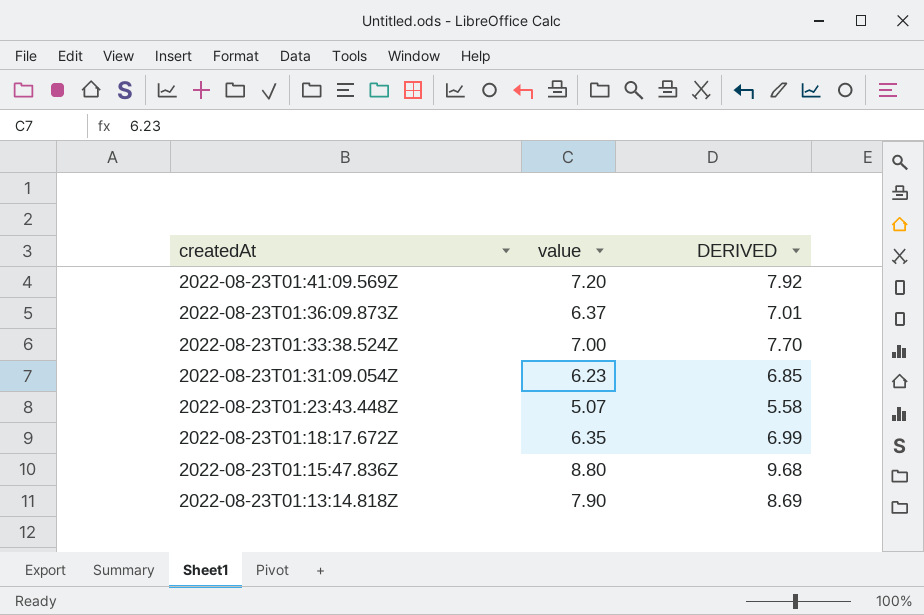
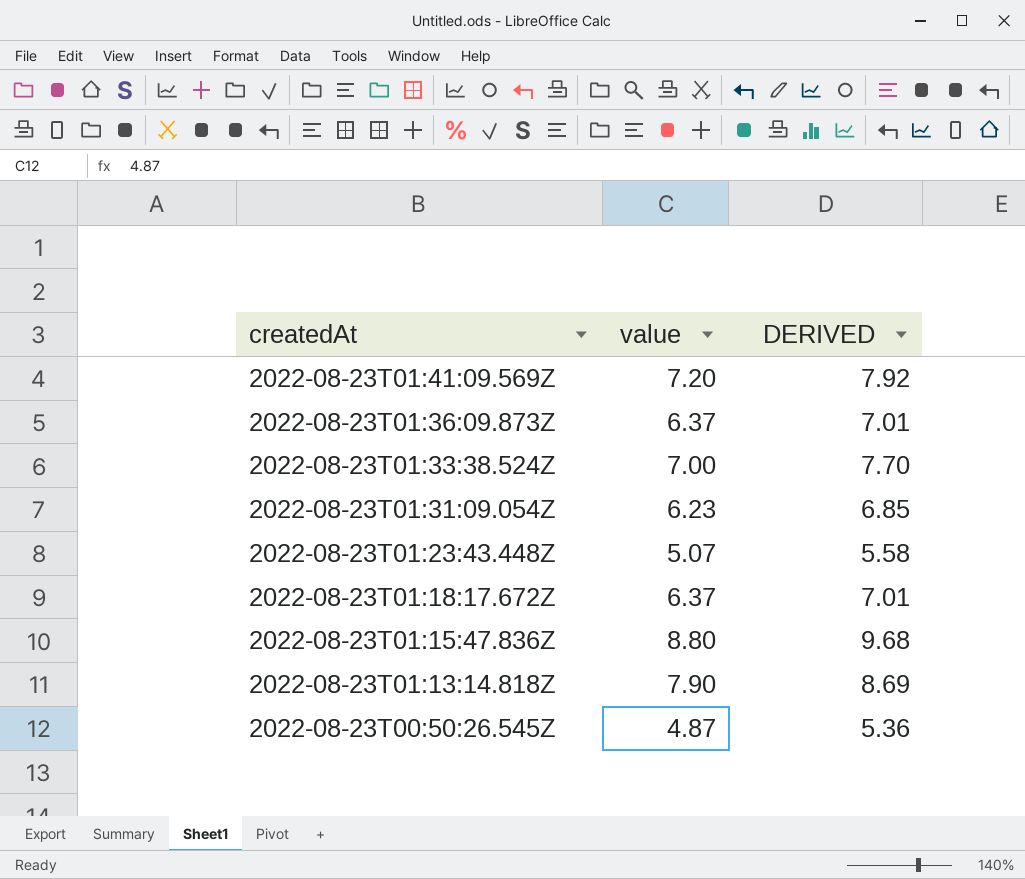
2022-08-23T01:18:17.672Z | value: 6.35 -> 6.37
2022-08-23T01:18:17.672Z | DERIVED: 6.99 -> 7.01
row 2022-08-23T00:50:26.545Z: none -> 4.87 | 5.36

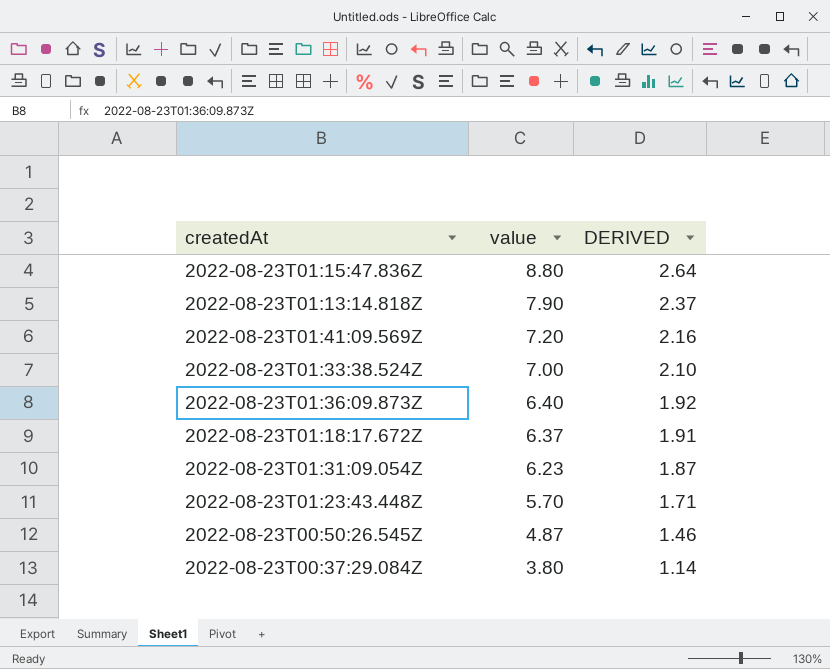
row order: createdAt descending -> value descending
column DERIVED | formula: [value] * 1.1 -> [value] * 0.3
2022-08-23T01:36:09.873Z | value: 6.37 -> 6.40
2022-08-23T01:23:43.448Z | value: 5.07 -> 5.70
row 2022-08-23T00:37:29.084Z: none -> 3.80 | 1.14

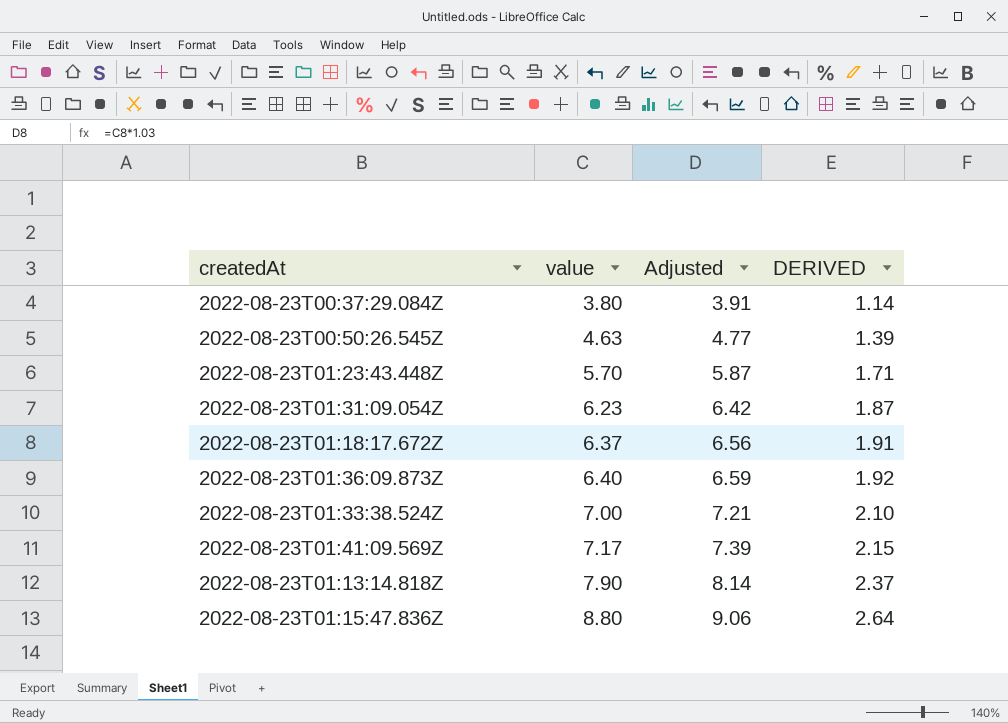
row order: value descending -> value ascending
column Adjusted | formula: none -> [value] * 1.03
2022-08-23T00:50:26.545Z | value: 4.87 -> 4.63
2022-08-23T00:50:26.545Z | DERIVED: 1.46 -> 1.39
2022-08-23T01:41:09.569Z | value: 7.20 -> 7.17
2022-08-23T01:41:09.569Z | DERIVED: 2.16 -> 2.15

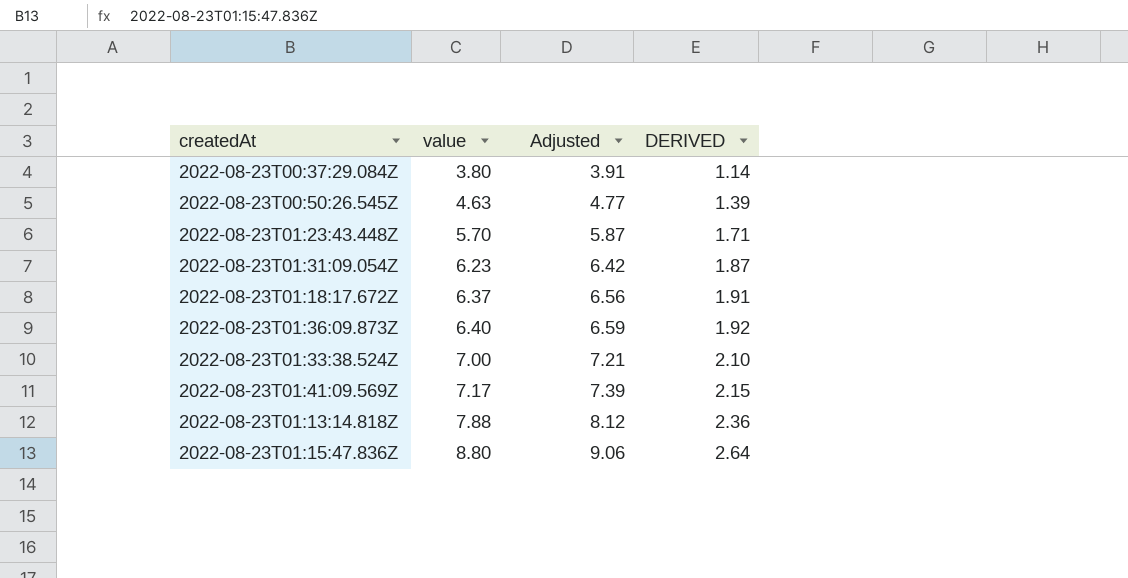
2022-08-23T01:13:14.818Z | value: 7.90 -> 7.88
2022-08-23T01:13:14.818Z | Adjusted: 8.14 -> 8.12
2022-08-23T01:13:14.818Z | DERIVED: 2.37 -> 2.36

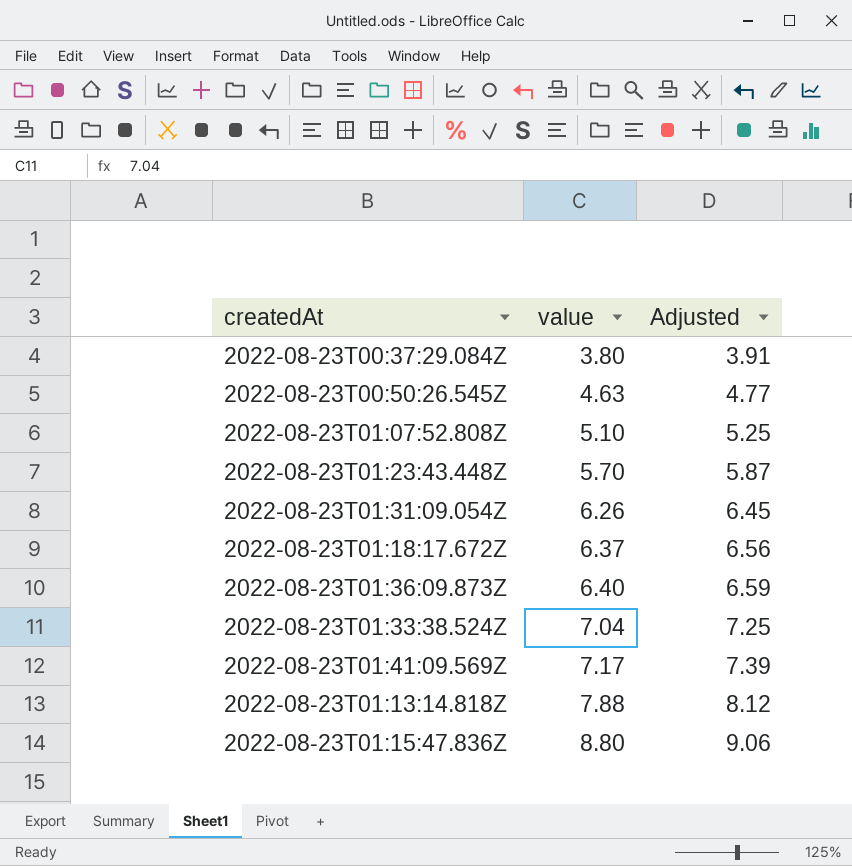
column DERIVED | formula: [value] * 0.3 -> none
row 2022-08-23T01:07:52.808Z: none -> 5.10 | 5.25
2022-08-23T01:31:09.054Z | value: 6.23 -> 6.26
2022-08-23T01:31:09.054Z | Adjusted: 6.42 -> 6.45
2022-08-23T01:33:38.524Z | value: 7.00 -> 7.04
2022-08-23T01:33:38.524Z | Adjusted: 7.21 -> 7.25

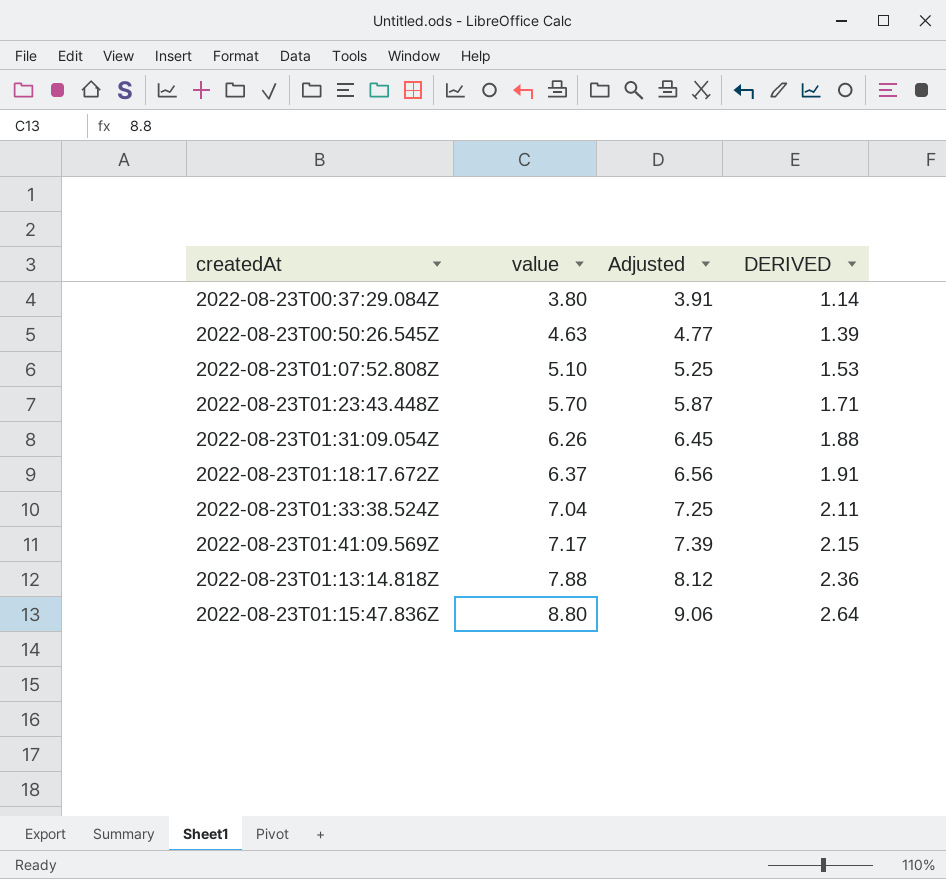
column DERIVED | formula: none -> [value] * 0.3
row 2022-08-23T01:36:09.873Z: 6.40 | 6.59 -> none

